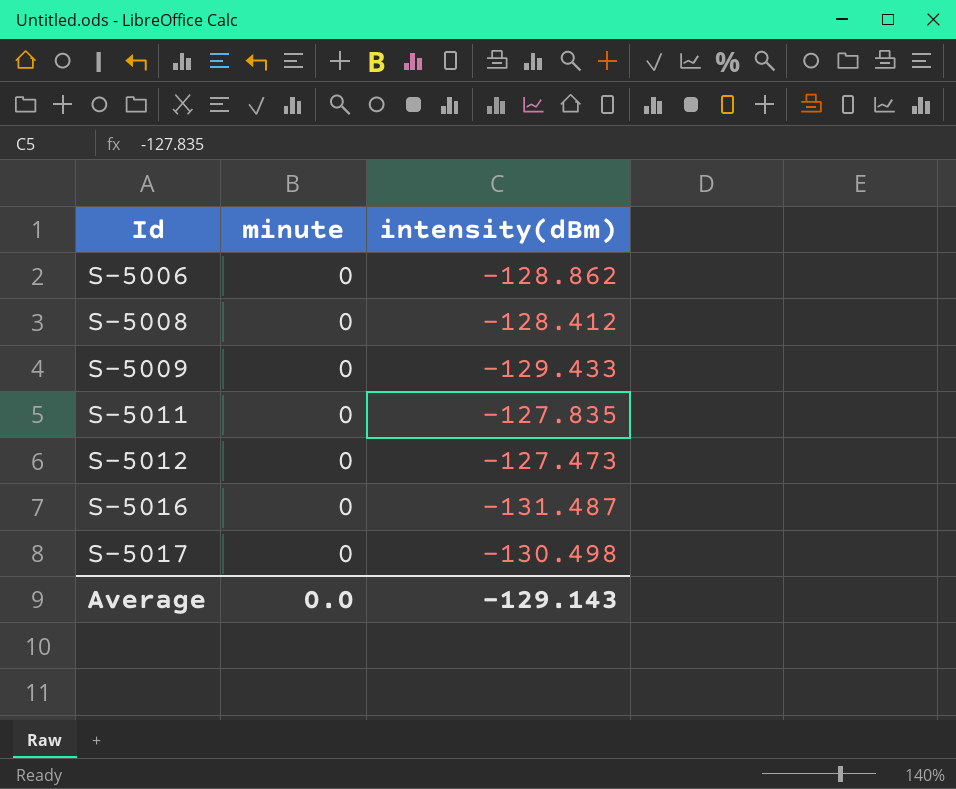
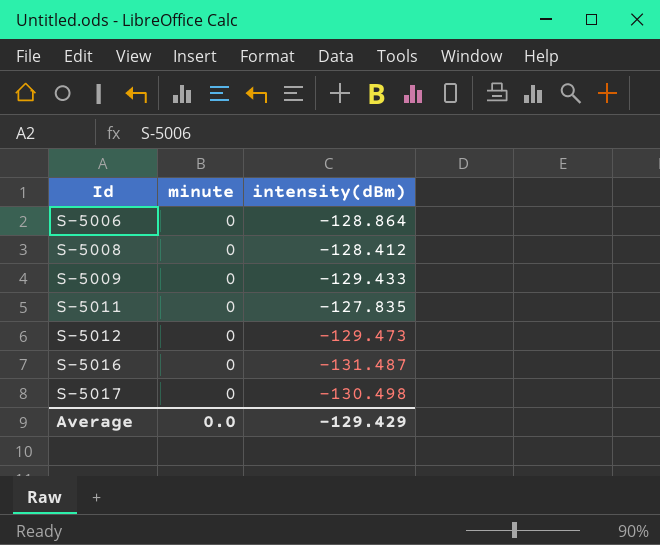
S-5006 | intensity(dBm): -128.862 -> -128.864
S-5012 | intensity(dBm): -127.473 -> -129.473
Average | intensity(dBm): -129.143 -> -129.429

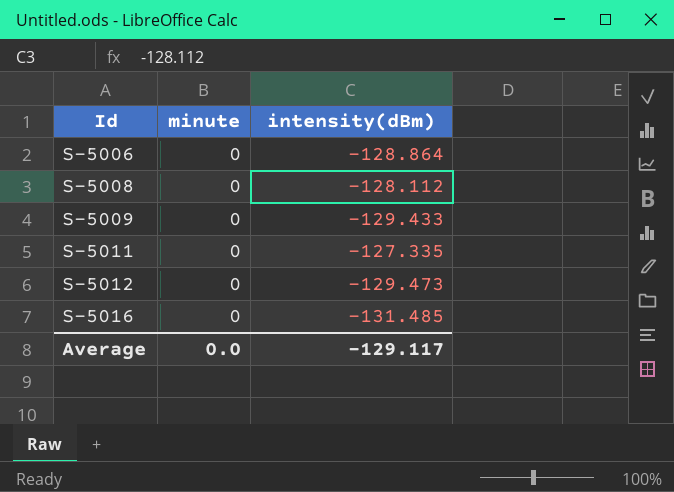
row S-5017: 0 | -130.498 -> none
S-5008 | intensity(dBm): -128.412 -> -128.112
S-5011 | intensity(dBm): -127.835 -> -127.335
S-5016 | intensity(dBm): -131.487 -> -131.485
Average | intensity(dBm): -129.429 -> -129.117

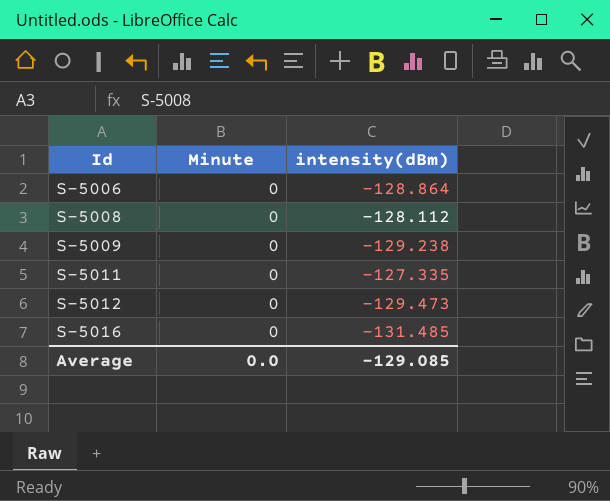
column name: minute -> Minute
S-5009 | intensity(dBm): -129.433 -> -129.238
Average | intensity(dBm): -129.117 -> -129.085

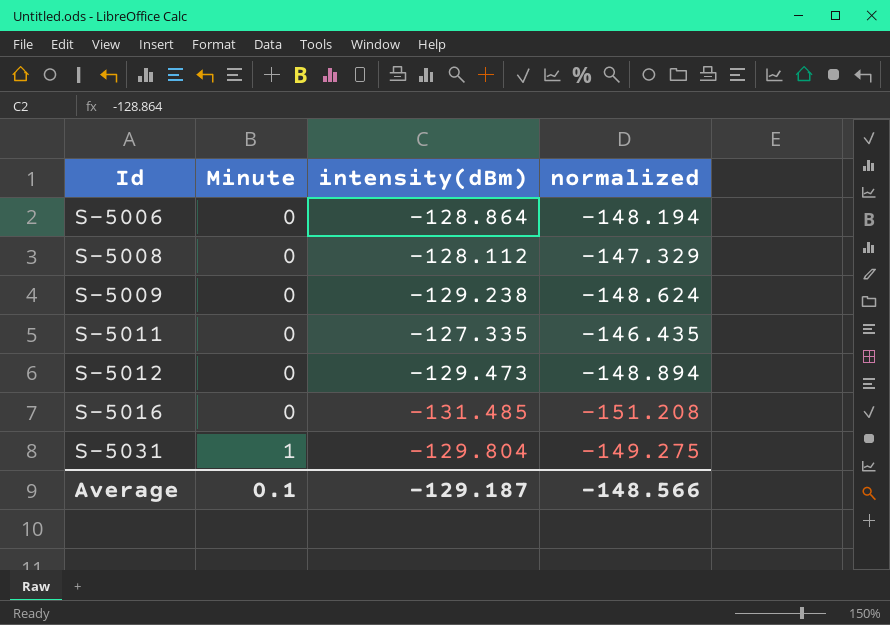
column normalized | formula: none -> [intensity(dBm)] * 1.15
row S-5031: none -> 1 | -129.804 | -149.275
Average | Minute: 0.0 -> 0.1
Average | intensity(dBm): -129.085 -> -129.187

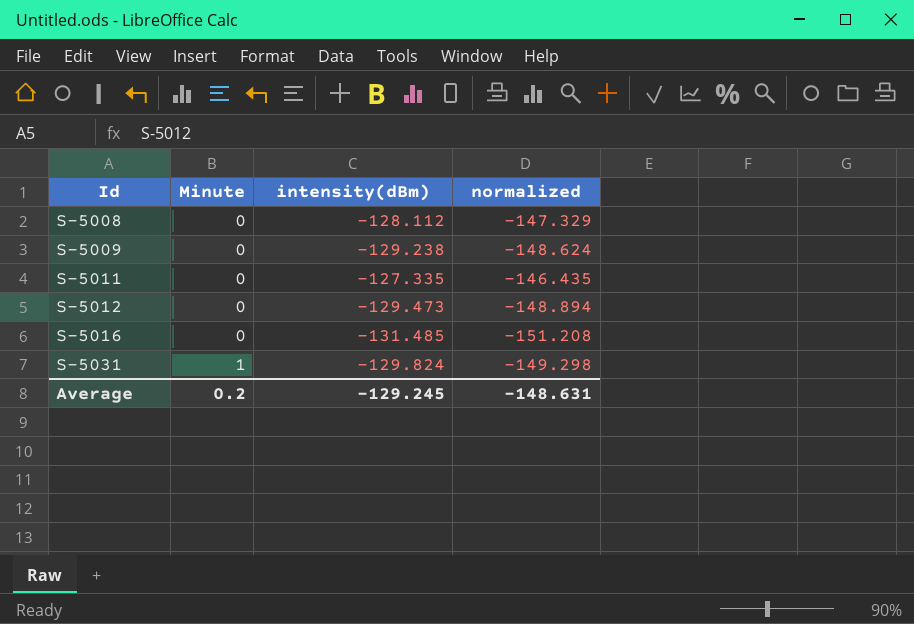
row S-5006: 0 | -128.864 | -148.194 -> none
S-5031 | intensity(dBm): -129.804 -> -129.824
S-5031 | normalized: -149.275 -> -149.298
Average | Minute: 0.1 -> 0.2
Average | intensity(dBm): -129.187 -> -129.245
Average | normalized: -148.566 -> -148.631

